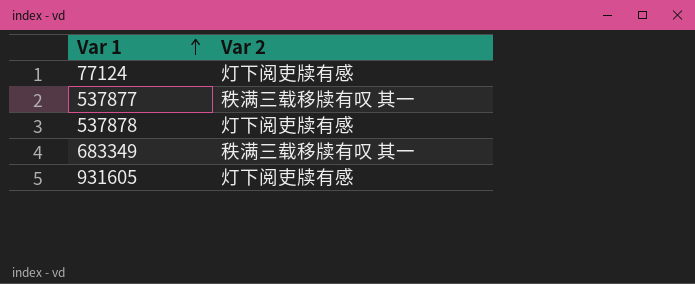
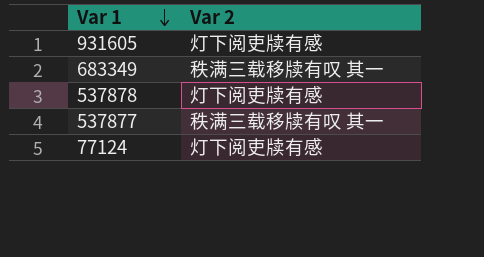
row order: Var 1 ascending -> Var 1 descending

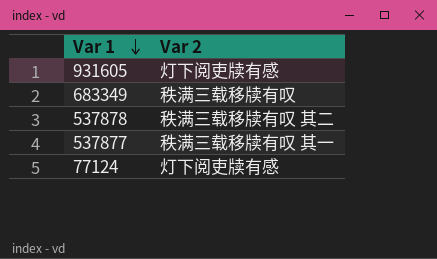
683349 | Var 2: 秩满三载移牍有叹 其一 -> 秩满三载移牍有叹
537878 | Var 2: 灯下阅吏牍有感 -> 秩满三载移牍有叹 其二

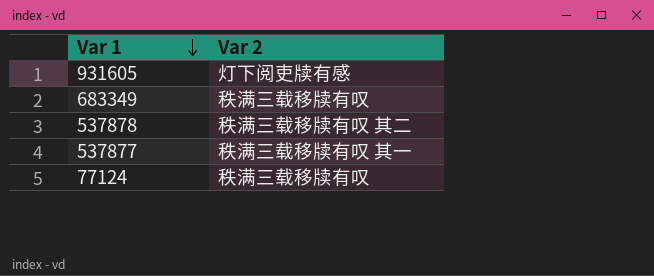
77124 | Var 2: 灯下阅吏牍有感 -> 秩满三载移牍有叹

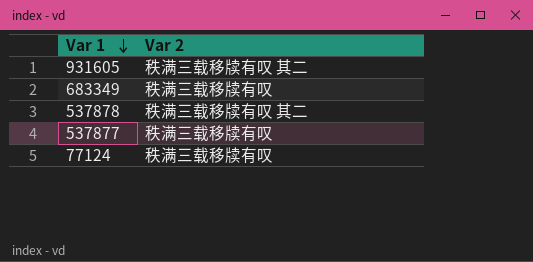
931605 | Var 2: 灯下阅吏牍有感 -> 秩满三载移牍有叹 其二
537877 | Var 2: 秩满三载移牍有叹 其一 -> 秩满三载移牍有叹

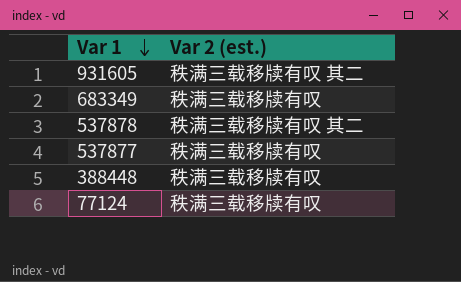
column name: Var 2 -> Var 2 (est.)
row 388448: none -> 秩满三载移牍有叹

